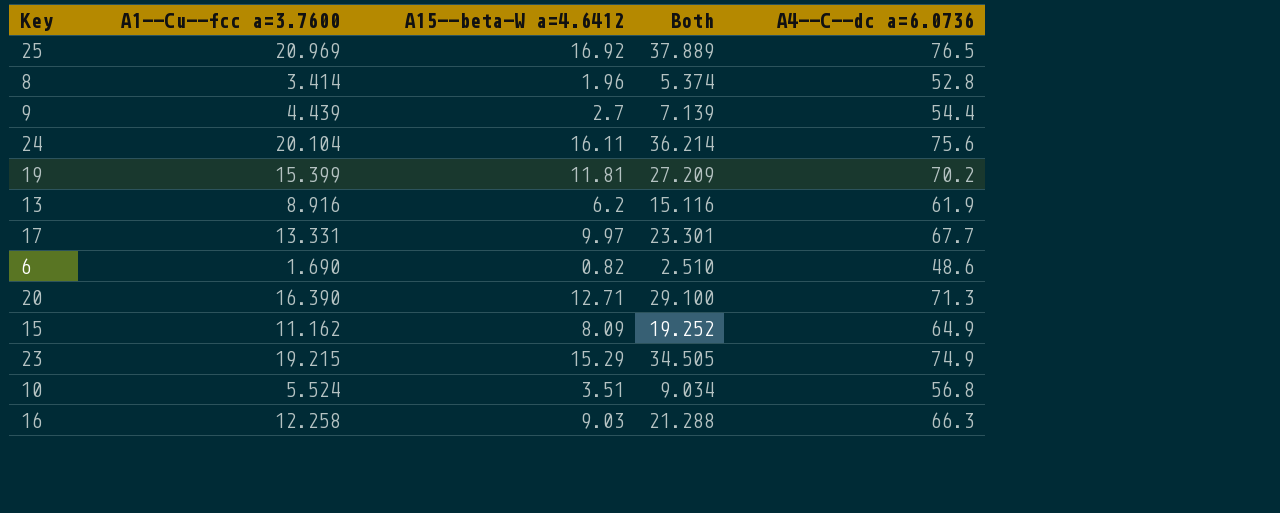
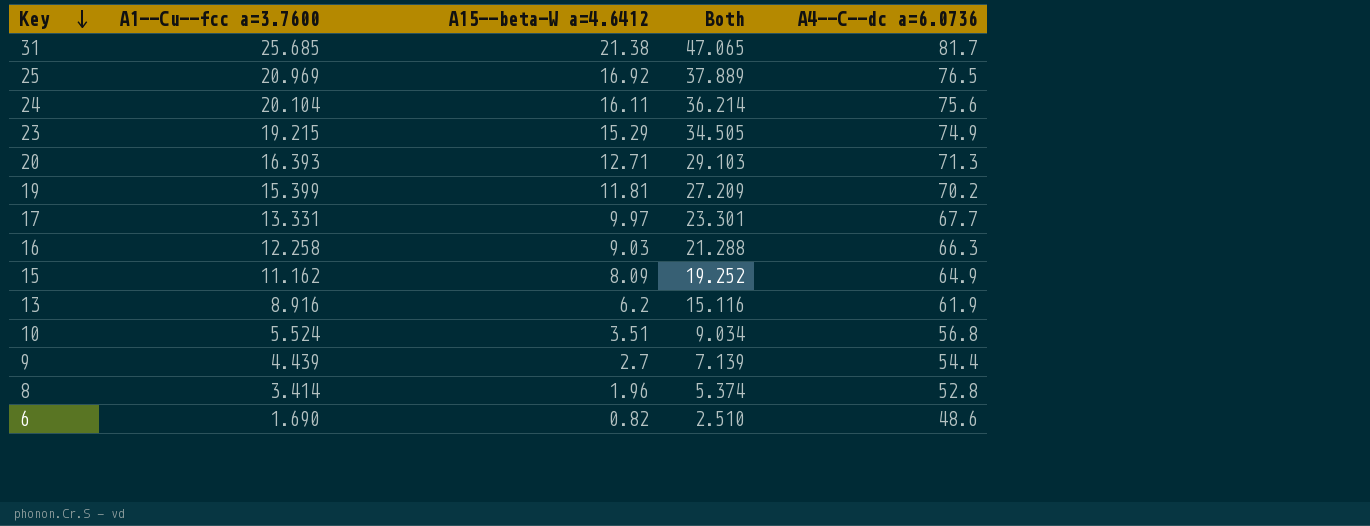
row order: none -> Key descending
row 31: none -> 25.685 | 21.38 | 47.065 | 81.7
20 | A1--Cu--fcc a=3.7600: 16.390 -> 16.393
20 | Both: 29.100 -> 29.103

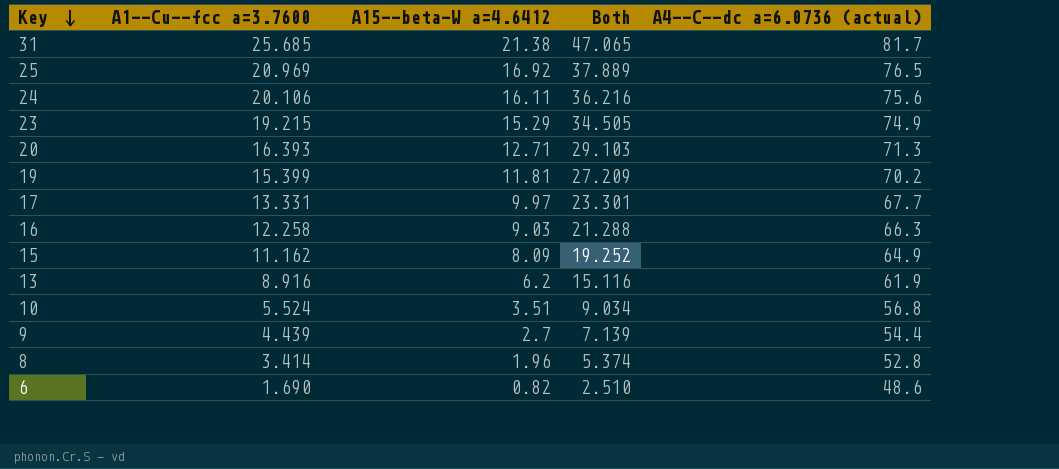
column name: A4--C--dc a=6.0736 -> A4--C--dc a=6.0736 (actual)
24 | A1--Cu--fcc a=3.7600: 20.104 -> 20.106
24 | Both: 36.214 -> 36.216

